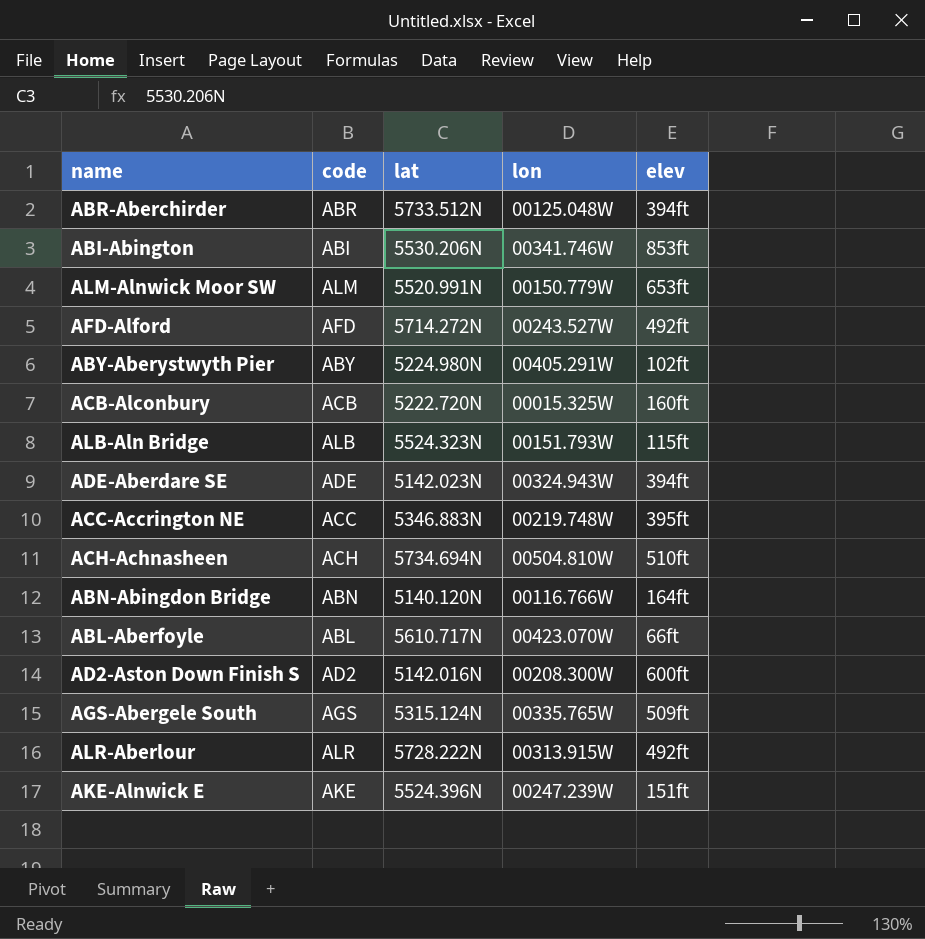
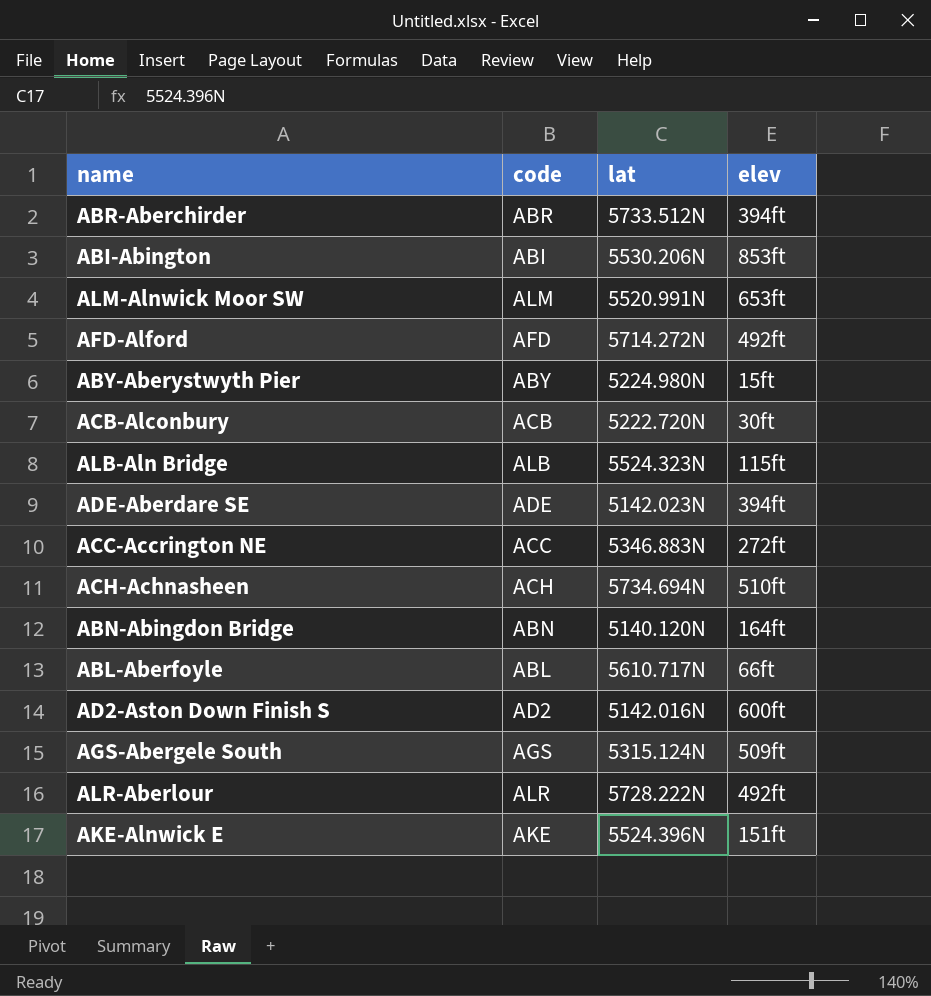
column lon | position: 4 -> none
ABY-Aberystwyth Pier | elev: 102ft -> 15ft
ACB-Alconbury | elev: 160ft -> 30ft
ACC-Accrington NE | elev: 395ft -> 272ft

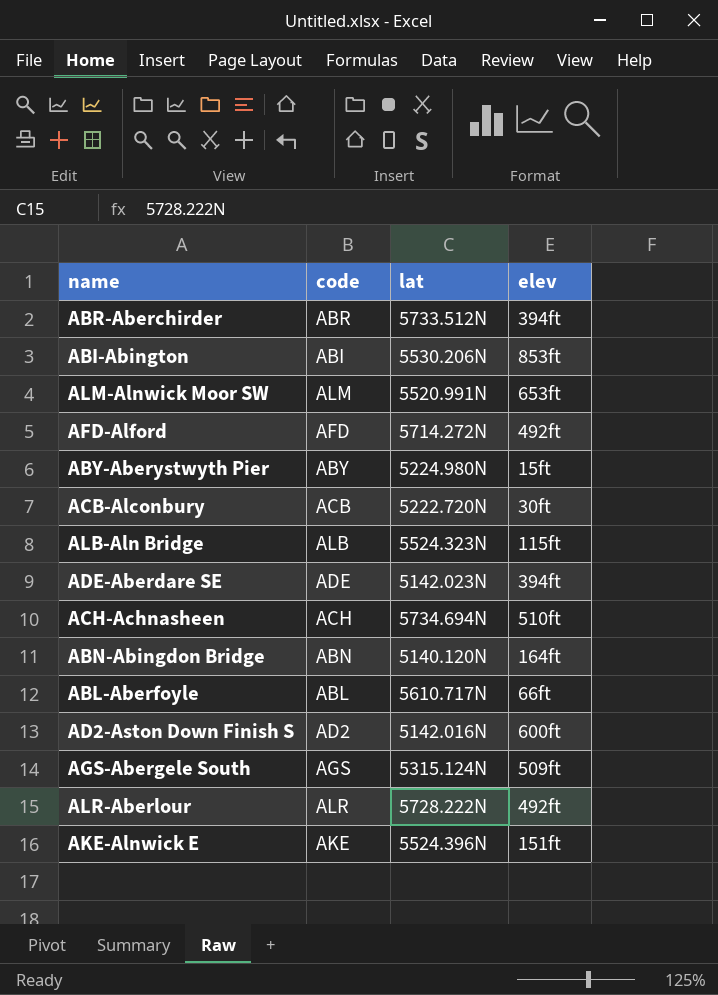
row ACC-Accrington NE: ACC | 5346.883N | 272ft -> none

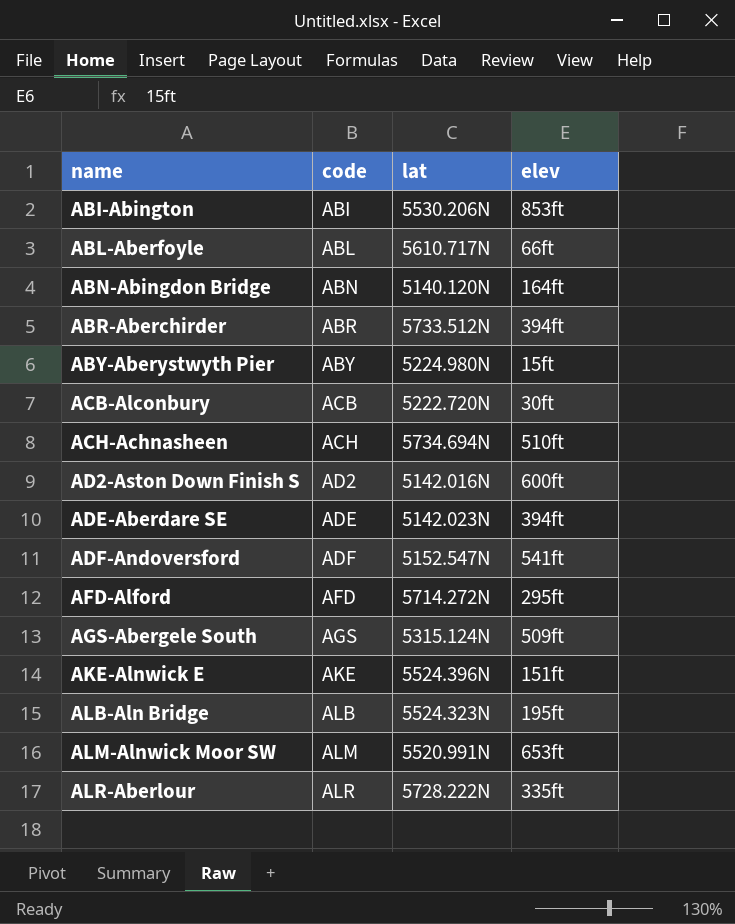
row order: none -> name ascending
row ADF-Andoversford: none -> ADF | 5152.547N | 541ft
AFD-Alford | elev: 492ft -> 295ft
ALB-Aln Bridge | elev: 115ft -> 195ft
ALR-Aberlour | elev: 492ft -> 335ft

